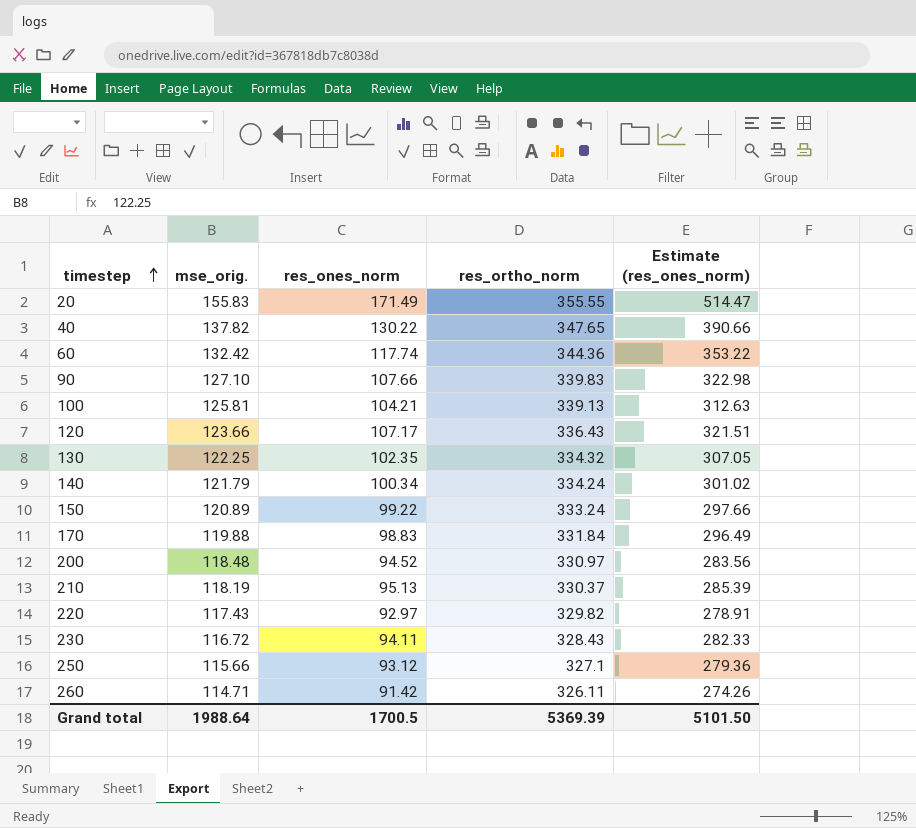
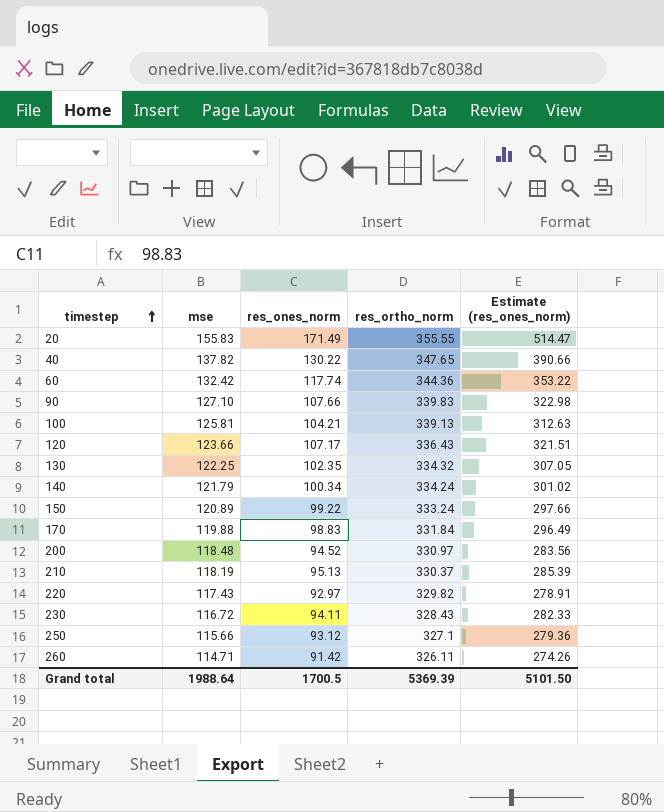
column name: mse_orig. -> mse

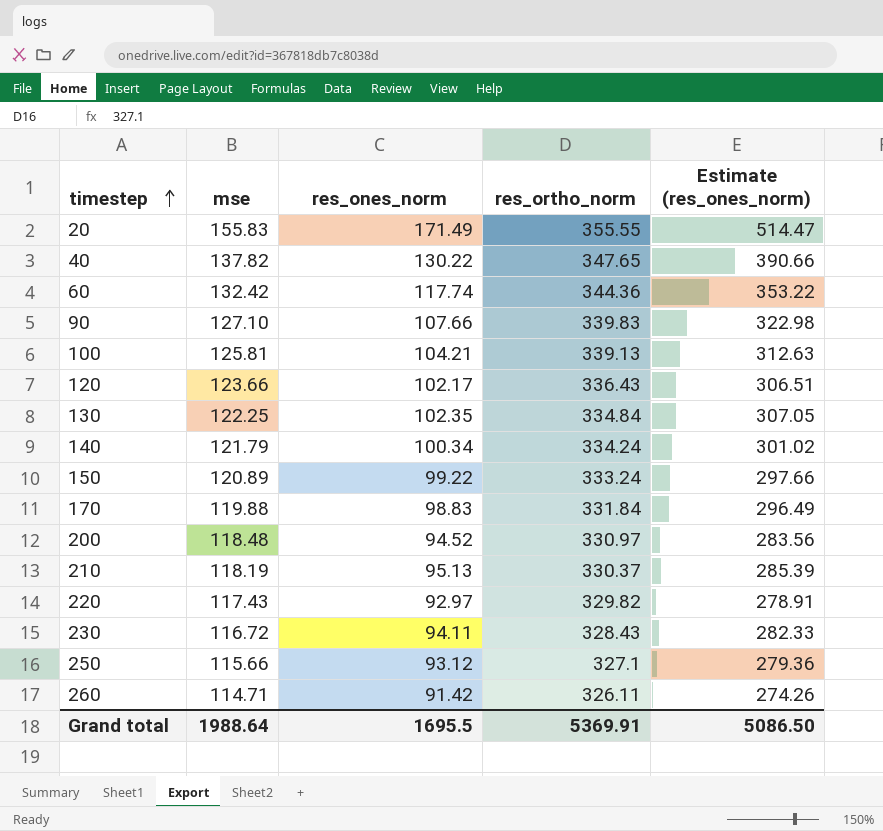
120 | res_ones_norm: 107.17 -> 102.17
120 | Estimate (res_ones_norm): 321.51 -> 306.51
130 | res_ortho_norm: 334.32 -> 334.84
Grand total | res_ones_norm: 1700.5 -> 1695.5
Grand total | res_ortho_norm: 5369.39 -> 5369.91
Grand total | Estimate (res_ones_norm): 5101.50 -> 5086.50

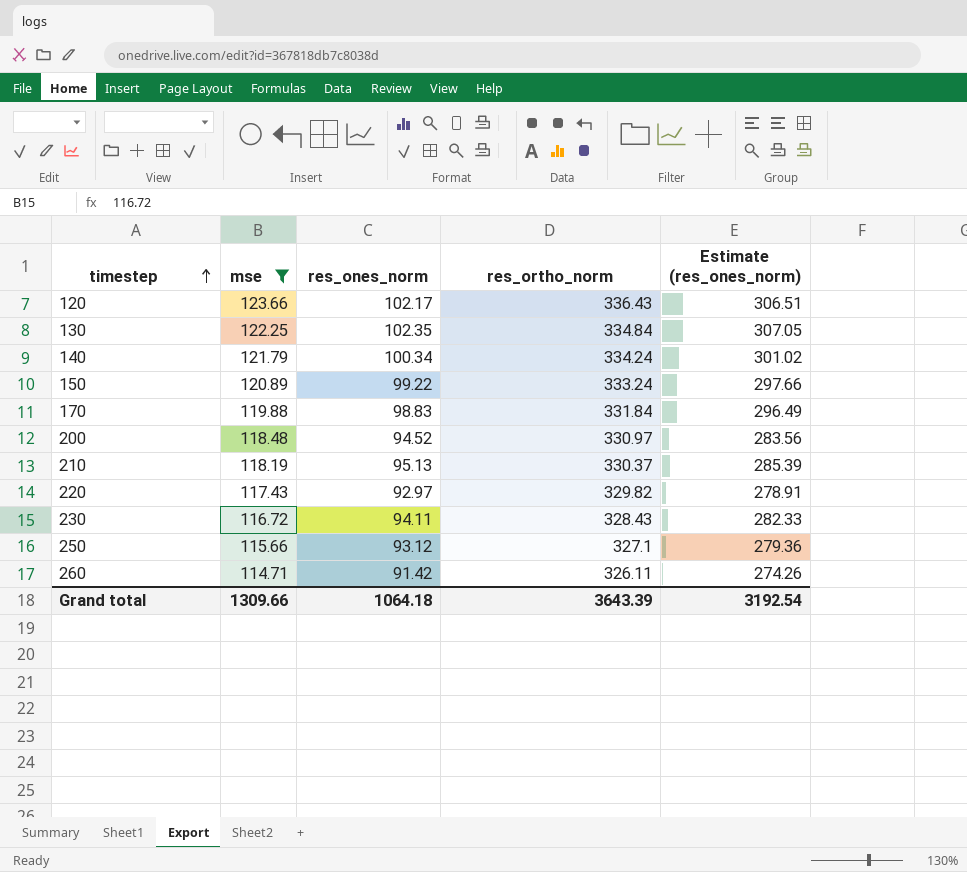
filter: none -> mse <= 123.66
Grand total | mse: 1988.64 -> 1309.66
Grand total | res_ones_norm: 1695.5 -> 1064.18
Grand total | res_ortho_norm: 5369.91 -> 3643.39
Grand total | Estimate (res_ones_norm): 5086.50 -> 3192.54

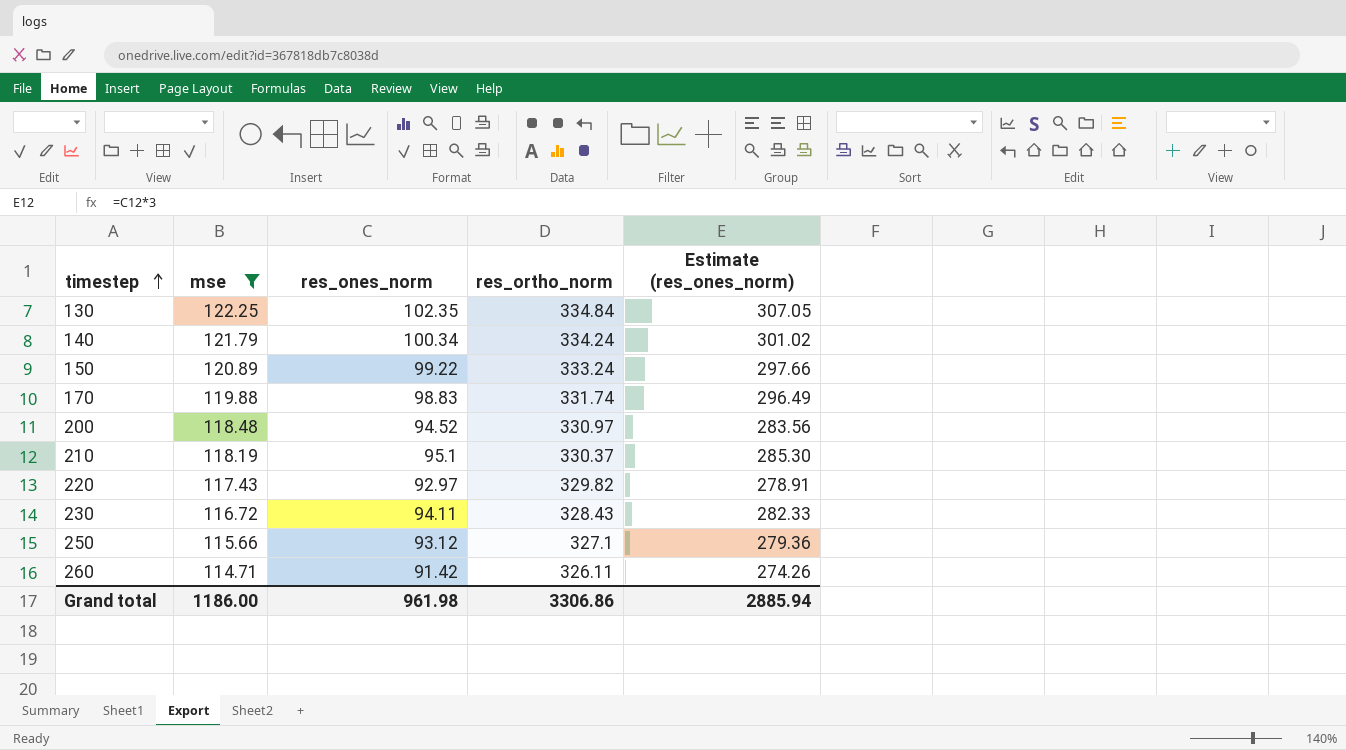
row 120: 123.66 | 102.17 | 336.43 | 306.51 -> none
170 | res_ortho_norm: 331.84 -> 331.74
210 | res_ones_norm: 95.13 -> 95.1
210 | Estimate (res_ones_norm): 285.39 -> 285.30
Grand total | mse: 1309.66 -> 1186.00
Grand total | res_ones_norm: 1064.18 -> 961.98
Grand total | res_ortho_norm: 3643.39 -> 3306.86
Grand total | Estimate (res_ones_norm): 3192.54 -> 2885.94

